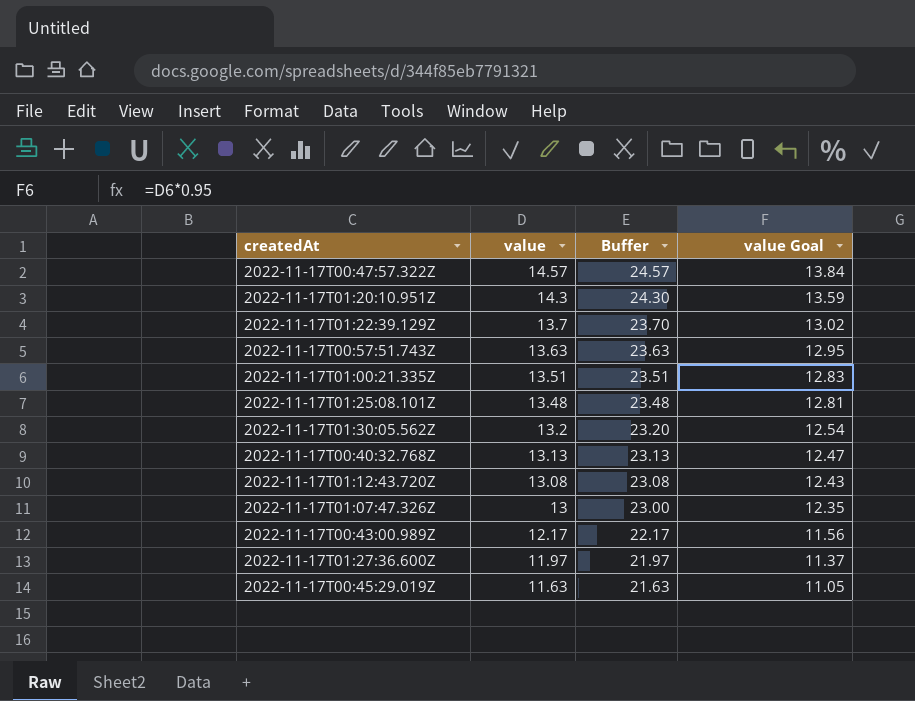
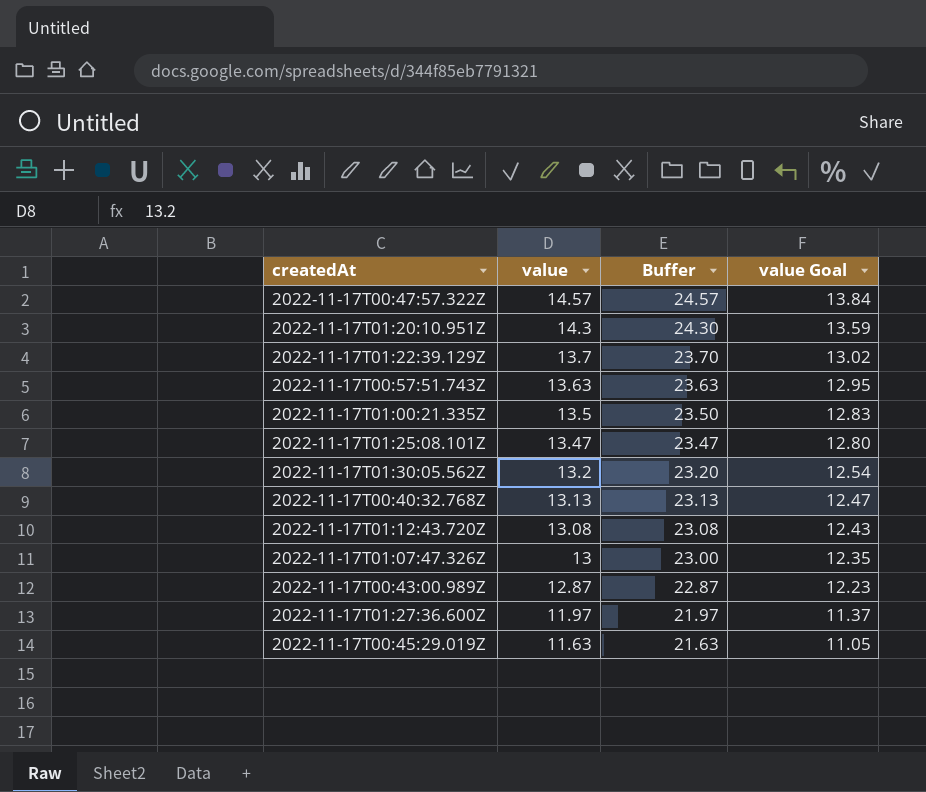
2022-11-17T01:00:21.335Z | value: 13.51 -> 13.5
2022-11-17T01:00:21.335Z | Buffer: 23.51 -> 23.50
2022-11-17T01:25:08.101Z | value: 13.48 -> 13.47
2022-11-17T01:25:08.101Z | Buffer: 23.48 -> 23.47
2022-11-17T01:25:08.101Z | value Goal: 12.81 -> 12.80
2022-11-17T00:43:00.989Z | value: 12.17 -> 12.87
2022-11-17T00:43:00.989Z | Buffer: 22.17 -> 22.87
2022-11-17T00:43:00.989Z | value Goal: 11.56 -> 12.23

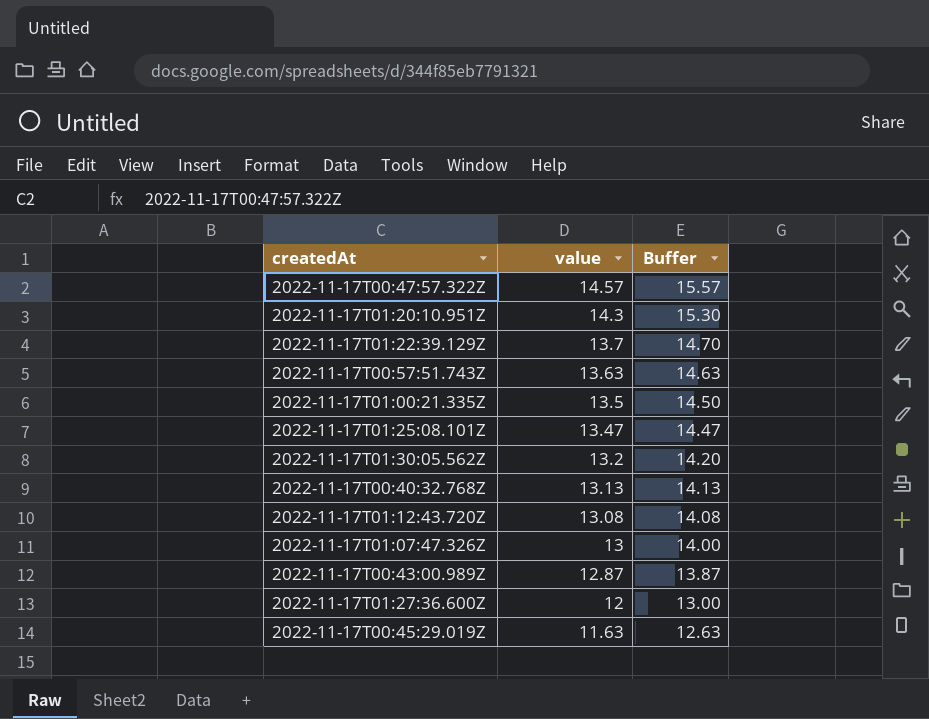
column value Goal | formula: [value] * 0.95 -> none
column Buffer | formula: [value] + 10 -> [value] + 1
2022-11-17T01:27:36.600Z | value: 11.97 -> 12

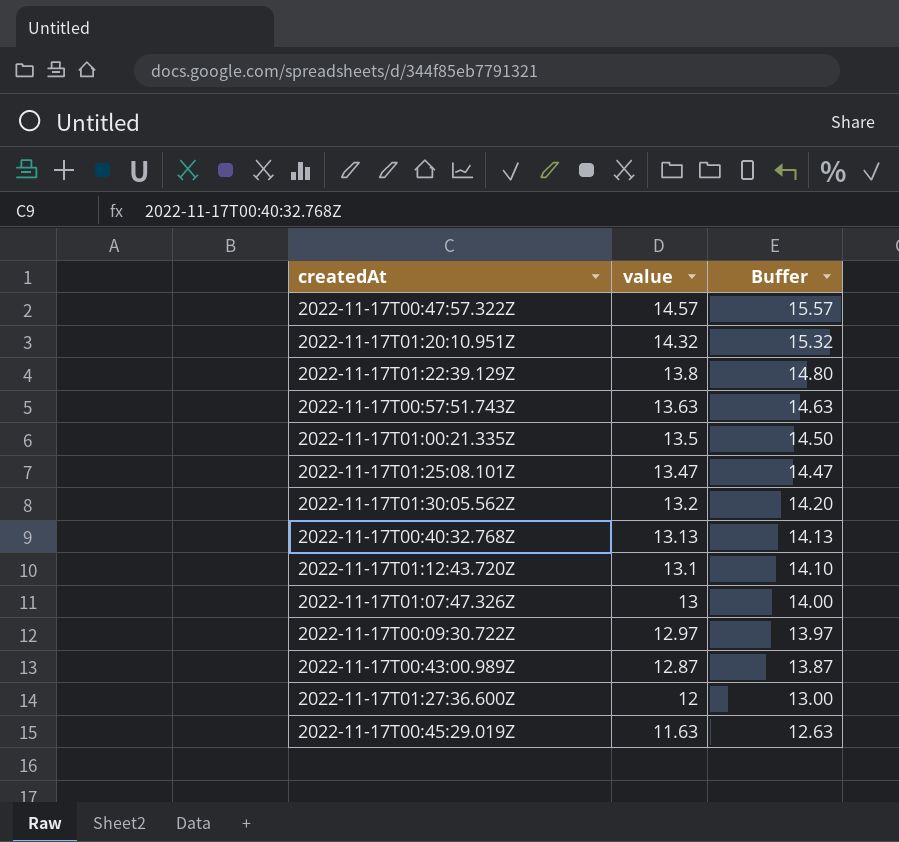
2022-11-17T01:20:10.951Z | value: 14.3 -> 14.32
2022-11-17T01:20:10.951Z | Buffer: 15.30 -> 15.32
2022-11-17T01:22:39.129Z | value: 13.7 -> 13.8
2022-11-17T01:22:39.129Z | Buffer: 14.70 -> 14.80
2022-11-17T01:12:43.720Z | value: 13.08 -> 13.1
2022-11-17T01:12:43.720Z | Buffer: 14.08 -> 14.10
row 2022-11-17T00:09:30.722Z: none -> 12.97 | 13.97

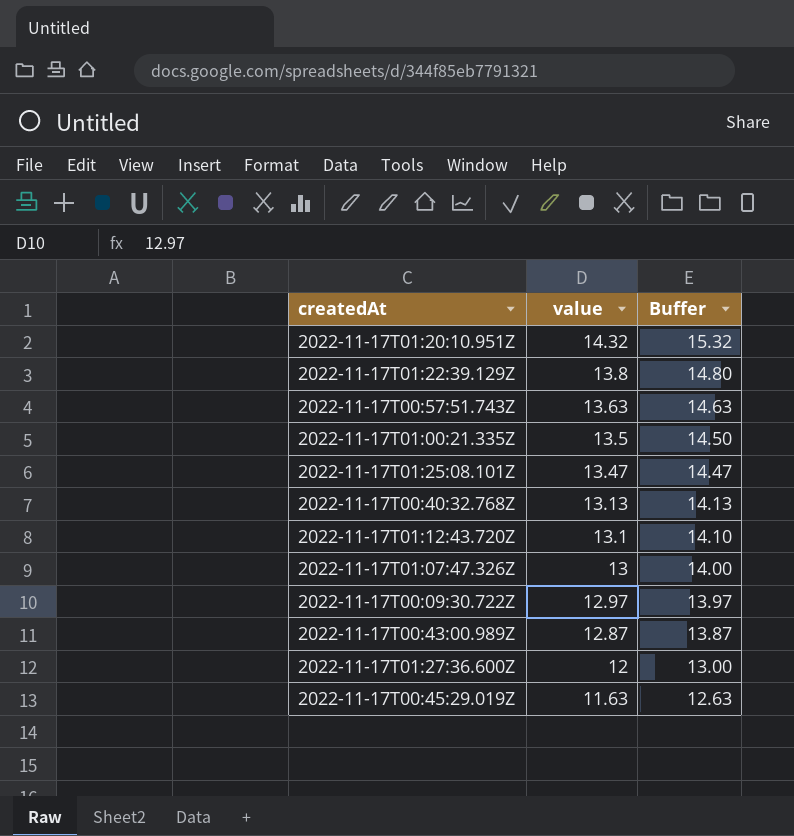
row 2022-11-17T00:47:57.322Z: 14.57 | 15.57 -> none
row 2022-11-17T01:30:05.562Z: 13.2 | 14.20 -> none

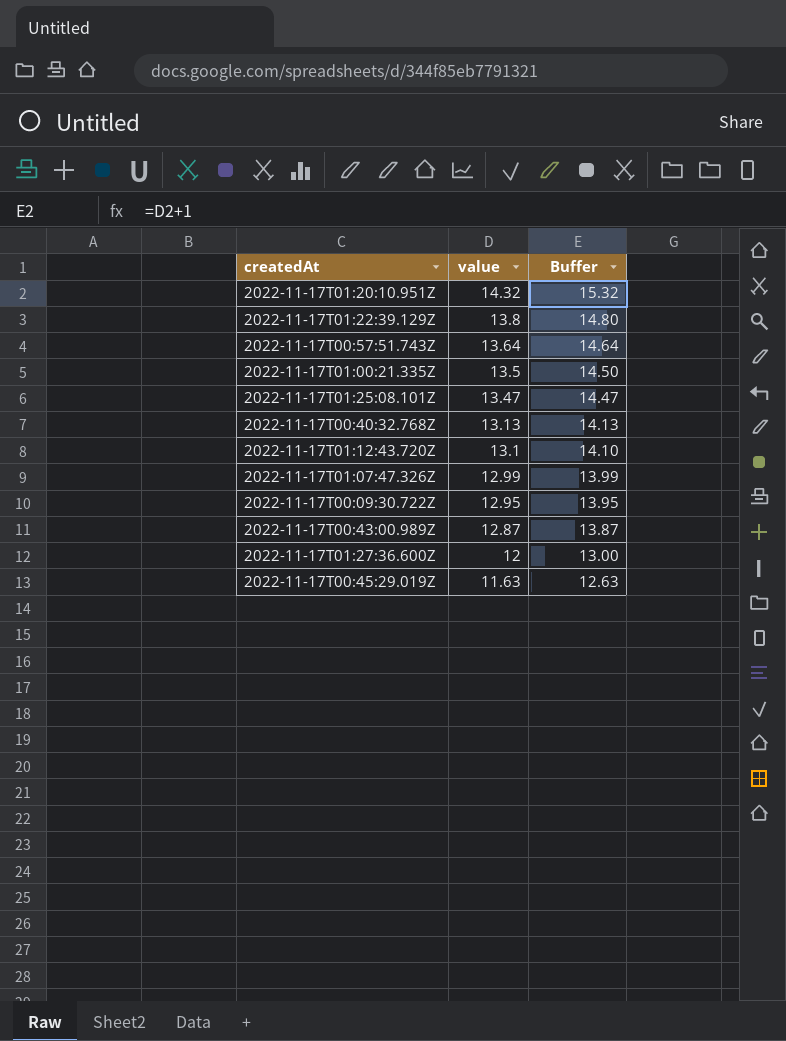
2022-11-17T00:57:51.743Z | value: 13.63 -> 13.64
2022-11-17T00:57:51.743Z | Buffer: 14.63 -> 14.64
2022-11-17T01:07:47.326Z | value: 13 -> 12.99
2022-11-17T01:07:47.326Z | Buffer: 14.00 -> 13.99
2022-11-17T00:09:30.722Z | value: 12.97 -> 12.95
2022-11-17T00:09:30.722Z | Buffer: 13.97 -> 13.95

